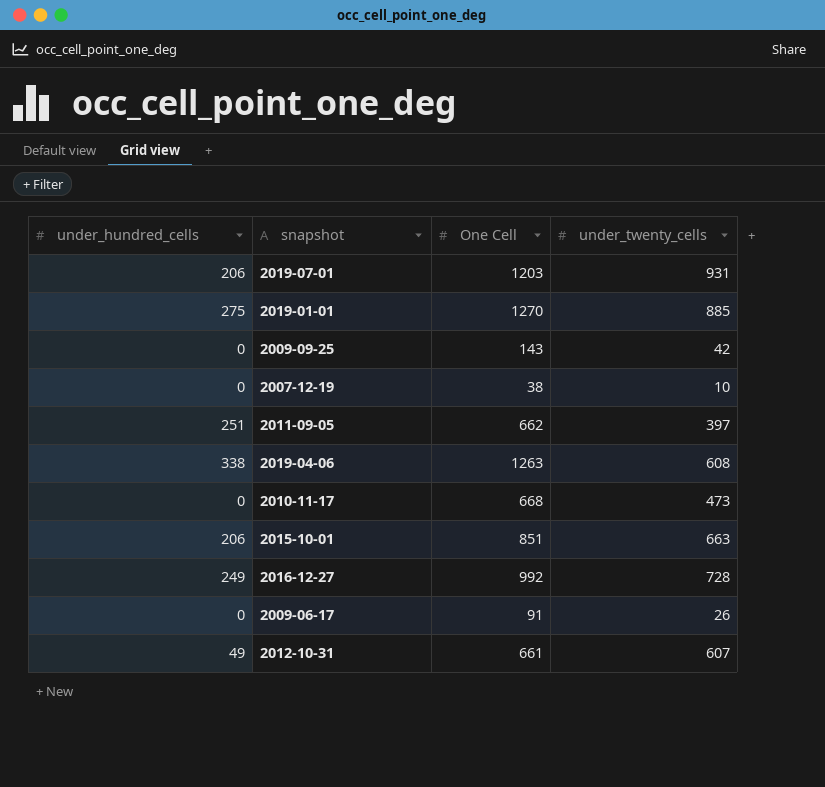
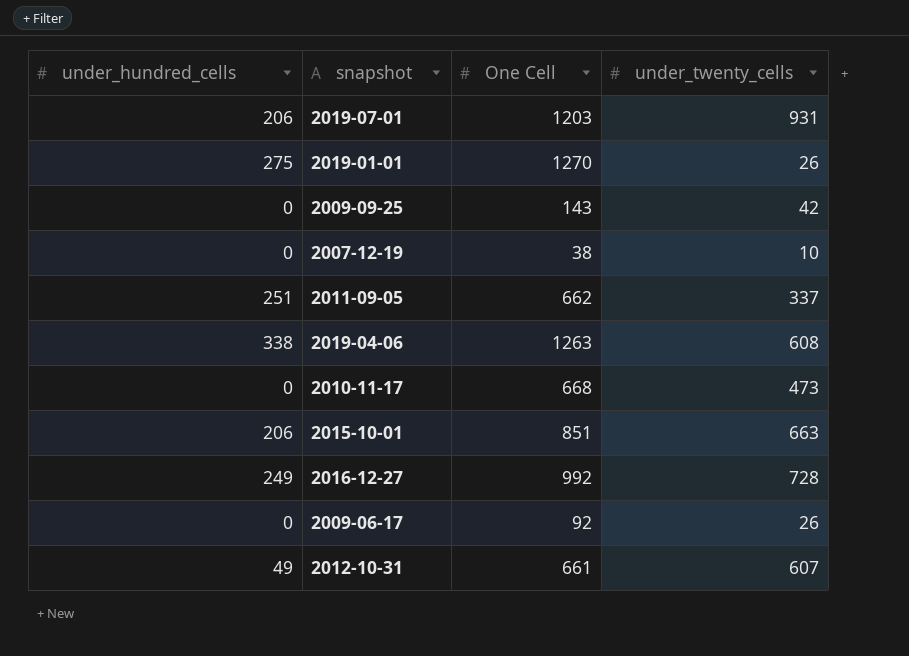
2019-01-01 | under_twenty_cells: 885 -> 26
2011-09-05 | under_twenty_cells: 397 -> 337
2009-06-17 | One Cell: 91 -> 92

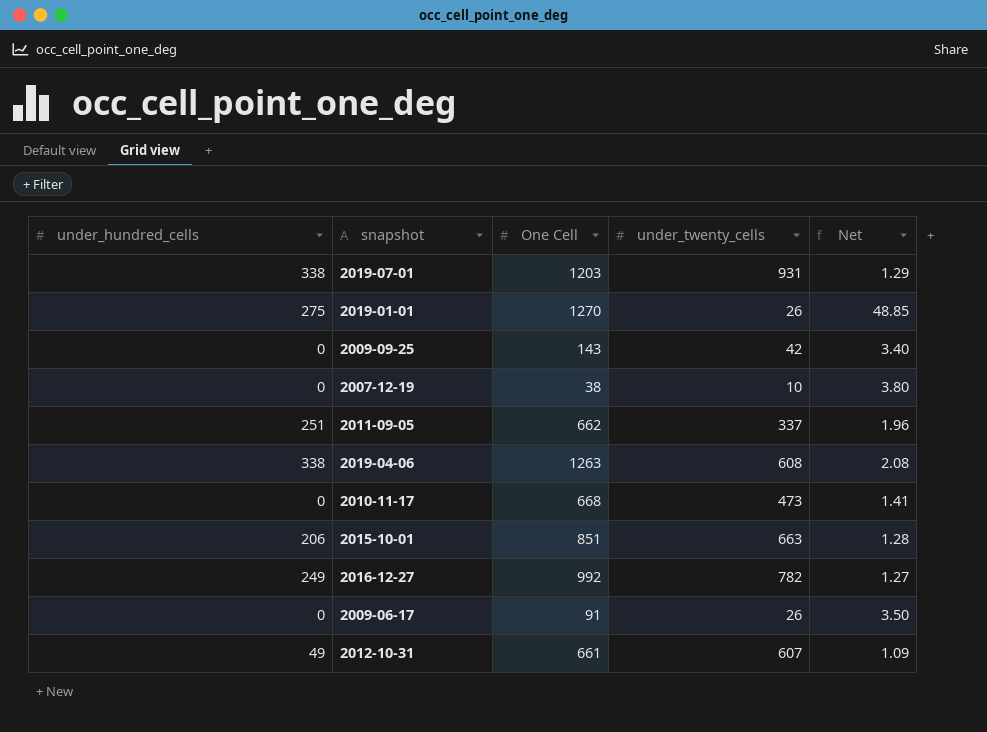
column Net | formula: none -> [One Cell] / [under_twenty_cells]
2019-07-01 | under_hundred_cells: 206 -> 338
2016-12-27 | under_twenty_cells: 728 -> 782
2009-06-17 | One Cell: 92 -> 91

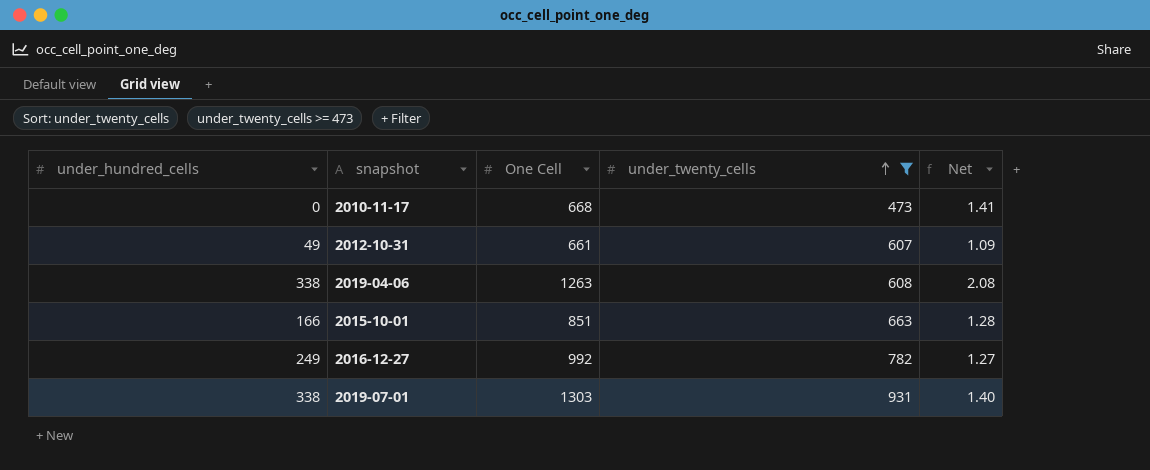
filter: none -> under_twenty_cells >= 473
row order: none -> under_twenty_cells ascending
2015-10-01 | under_hundred_cells: 206 -> 166
2019-07-01 | One Cell: 1203 -> 1303
2019-07-01 | Net: 1.29 -> 1.40

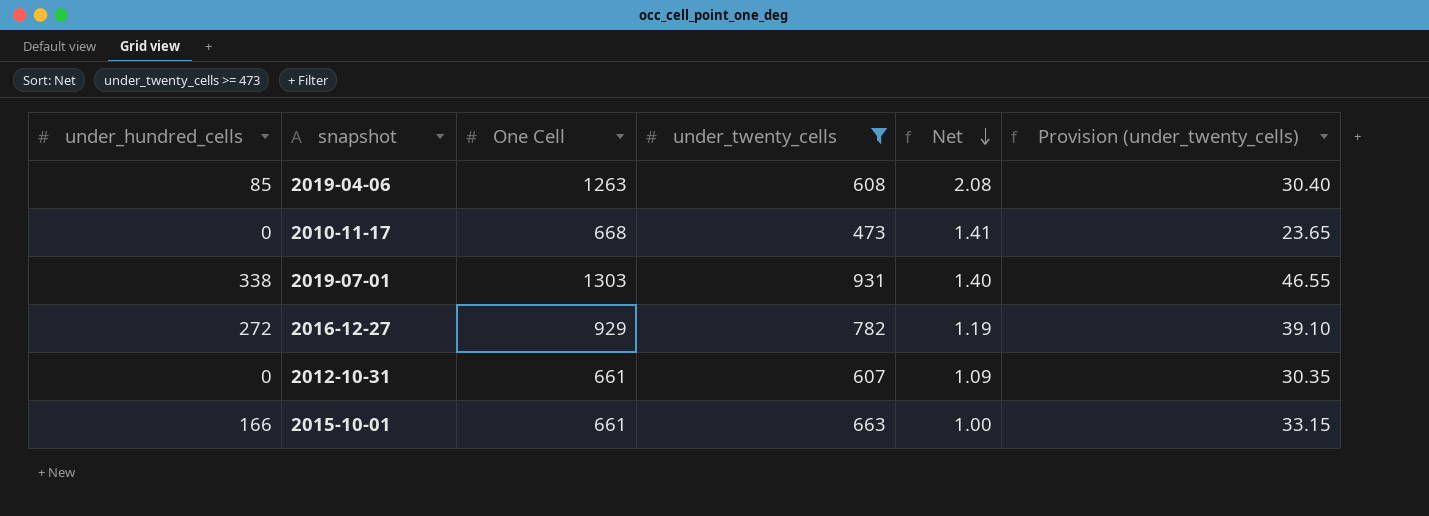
row order: under_twenty_cells ascending -> Net descending
column Provision (under_twenty_cells) | formula: none -> [under_twenty_cells] * 0.05
2019-04-06 | under_hundred_cells: 338 -> 85
2016-12-27 | under_hundred_cells: 249 -> 272
2016-12-27 | One Cell: 992 -> 929
2016-12-27 | Net: 1.27 -> 1.19
2012-10-31 | under_hundred_cells: 49 -> 0
2015-10-01 | One Cell: 851 -> 661
2015-10-01 | Net: 1.28 -> 1.00

